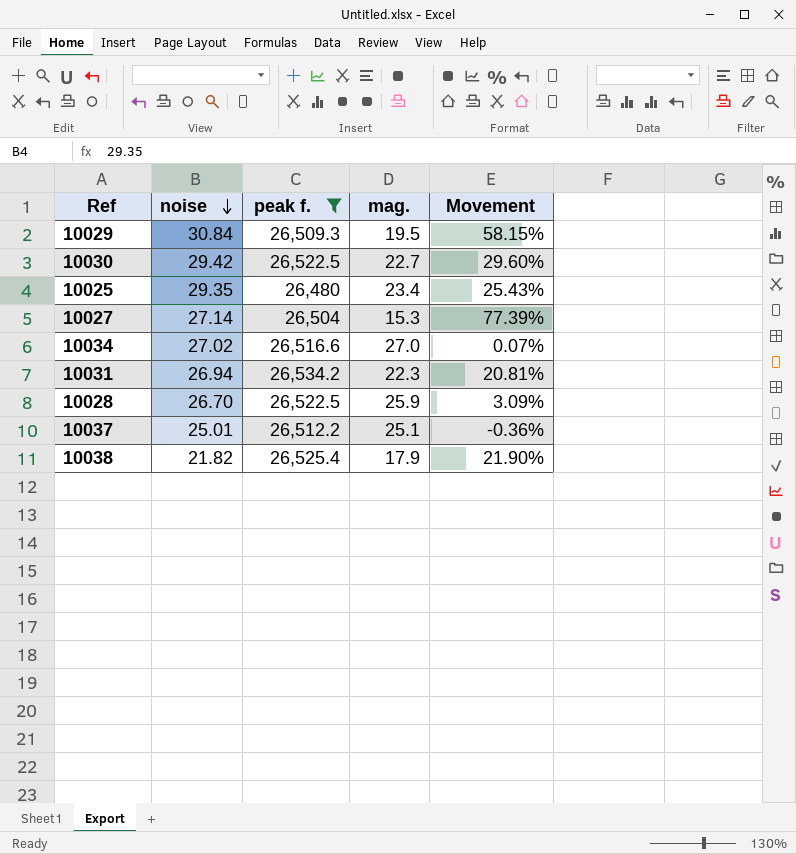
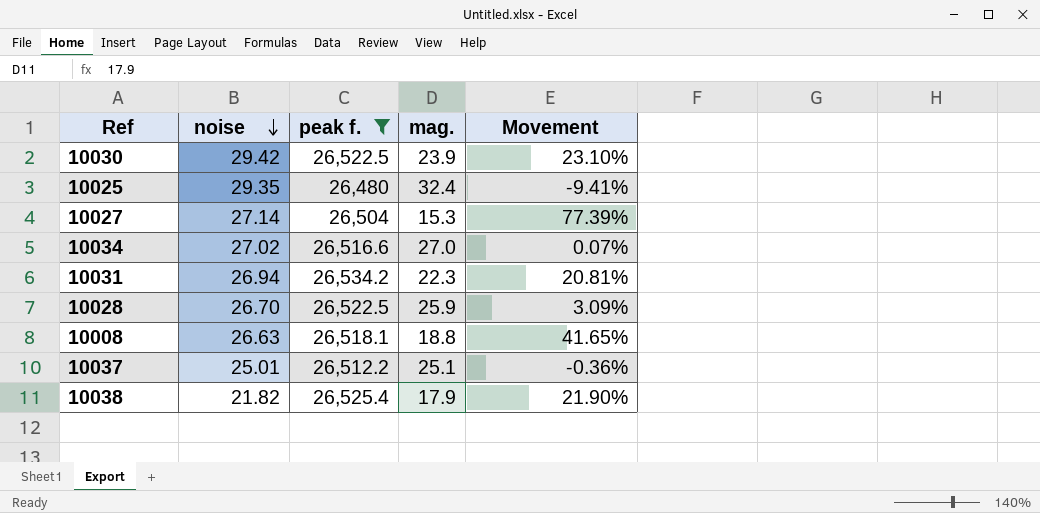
row 10029: 30.84 | 26,509.3 | 19.5 | 58.15% -> none
10030 | mag.: 22.7 -> 23.9
10030 | Movement: 29.60% -> 23.10%
10025 | mag.: 23.4 -> 32.4
10025 | Movement: 25.43% -> -9.41%
row 10008: none -> 26.63 | 26,518.1 | 18.8 | 41.65%

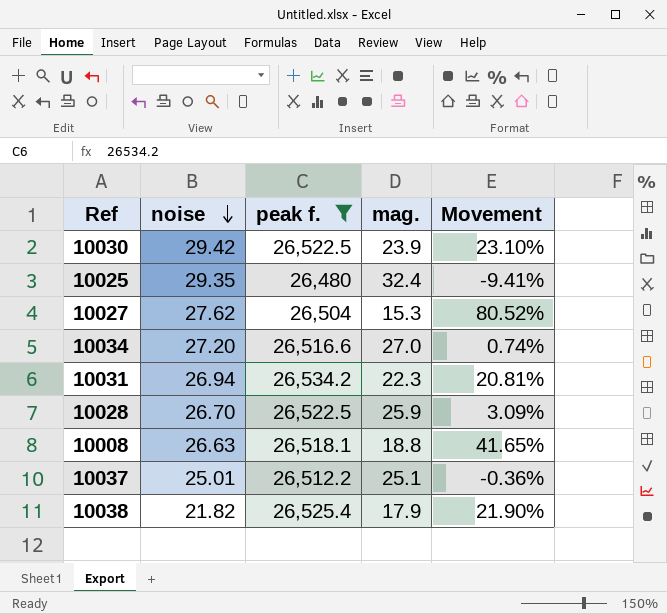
10027 | noise: 27.14 -> 27.62
10027 | Movement: 77.39% -> 80.52%
10034 | noise: 27.02 -> 27.20
10034 | Movement: 0.07% -> 0.74%

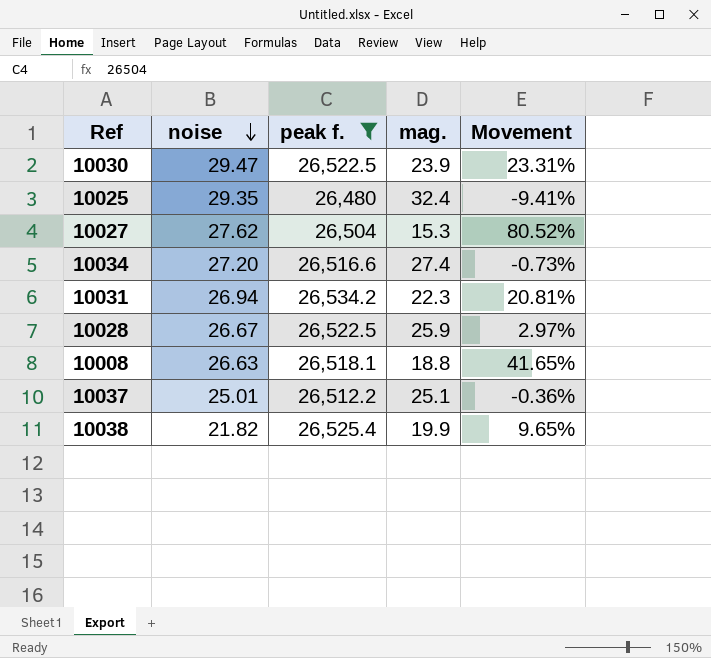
10030 | noise: 29.42 -> 29.47
10030 | Movement: 23.10% -> 23.31%
10034 | mag.: 27.0 -> 27.4
10034 | Movement: 0.74% -> -0.73%
10028 | noise: 26.70 -> 26.67
10028 | Movement: 3.09% -> 2.97%
10038 | mag.: 17.9 -> 19.9
10038 | Movement: 21.90% -> 9.65%

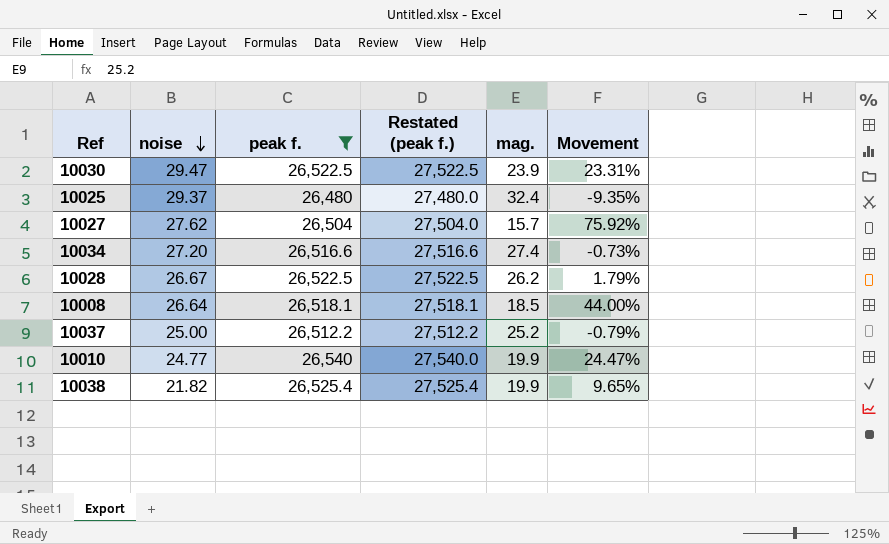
column Restated (peak f.) | formula: none -> [peak f.] + 1000
row 10031: 26.94 | 26,534.2 | 22.3 | 20.81% -> none
10025 | noise: 29.35 -> 29.37
10025 | Movement: -9.41% -> -9.35%
10027 | mag.: 15.3 -> 15.7
10027 | Movement: 80.52% -> 75.92%
10028 | mag.: 25.9 -> 26.2
10028 | Movement: 2.97% -> 1.79%
10008 | noise: 26.63 -> 26.64
10008 | mag.: 18.8 -> 18.5
10008 | Movement: 41.65% -> 44.00%
10037 | noise: 25.01 -> 25.00
10037 | mag.: 25.1 -> 25.2
10037 | Movement: -0.36% -> -0.79%
row 10010: none -> 24.77 | 26,540 | 27,540.0 | 19.9 | 24.47%

